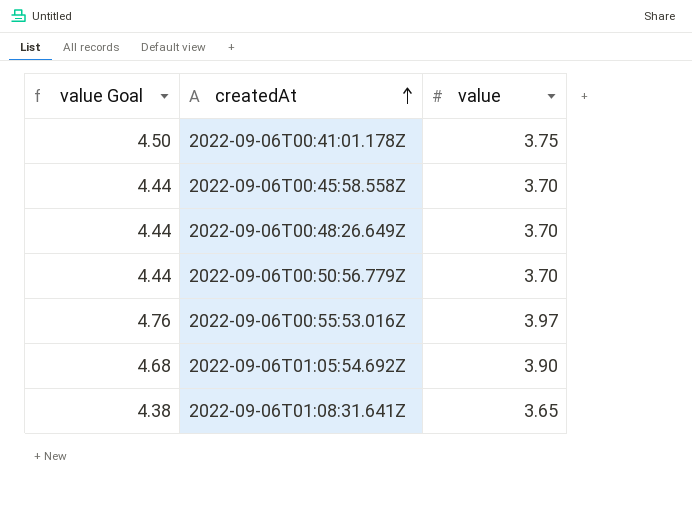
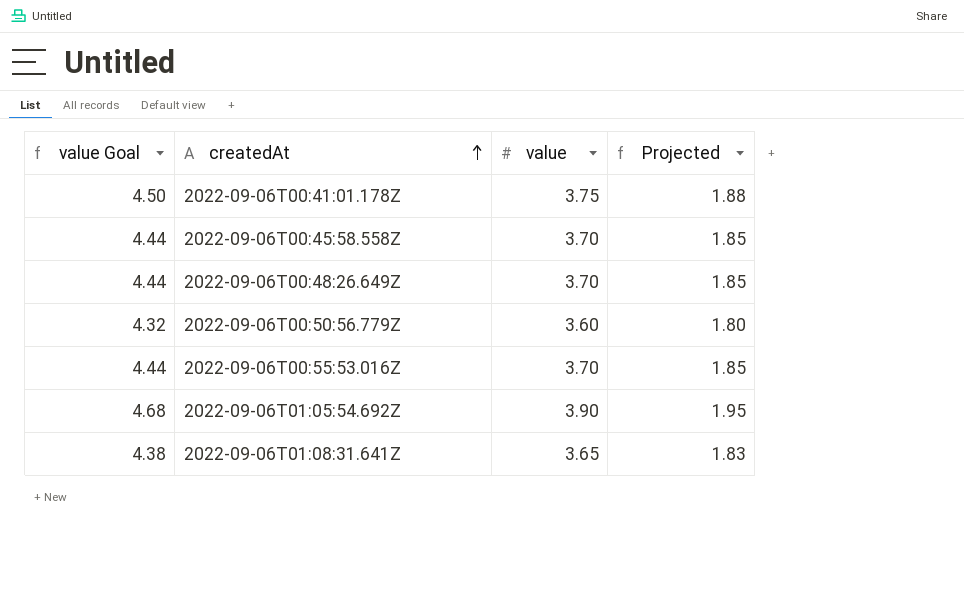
column Projected | formula: none -> [value] * 0.5
2022-09-06T00:50:56.779Z | value Goal: 4.44 -> 4.32
2022-09-06T00:50:56.779Z | value: 3.70 -> 3.60
2022-09-06T00:55:53.016Z | value Goal: 4.76 -> 4.44
2022-09-06T00:55:53.016Z | value: 3.97 -> 3.70

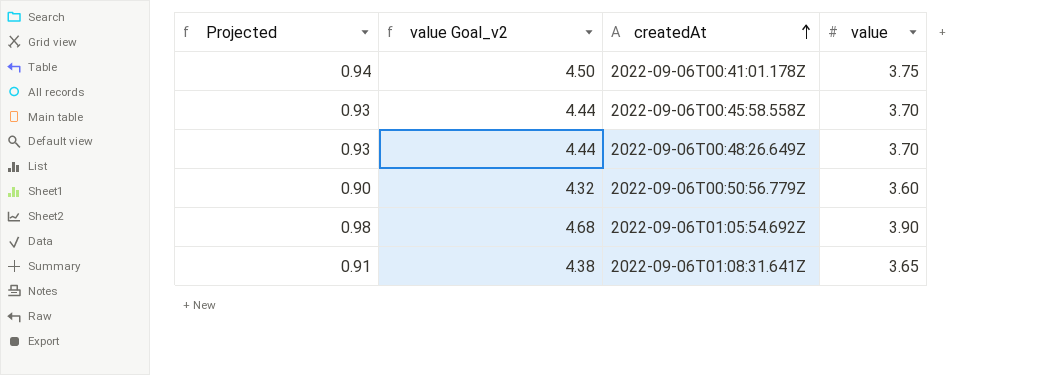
column Projected | formula: [value] * 0.5 -> [value] * 0.25
column Projected | position: 4 -> 1
column name: value Goal -> value Goal_v2
row 2022-09-06T00:55:53.016Z: 4.44 | 3.70 | 1.85 -> none

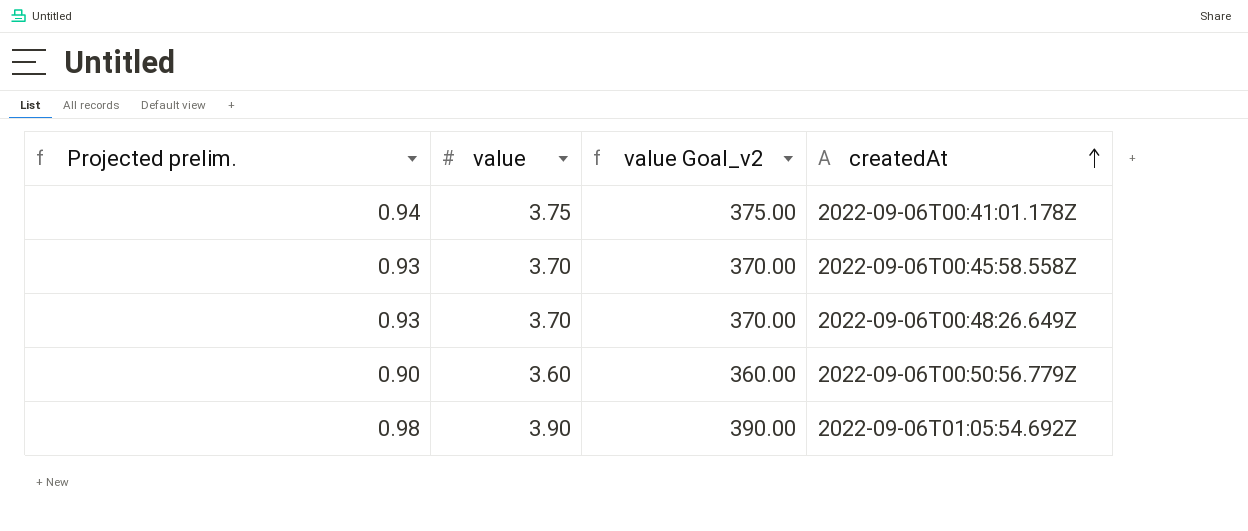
column name: Projected -> Projected prelim.
column value | position: 4 -> 2
column value Goal_v2 | formula: [value] * 1.2 -> [value] * 100
row 2022-09-06T01:08:31.641Z: 0.91 | 4.38 | 3.65 -> none

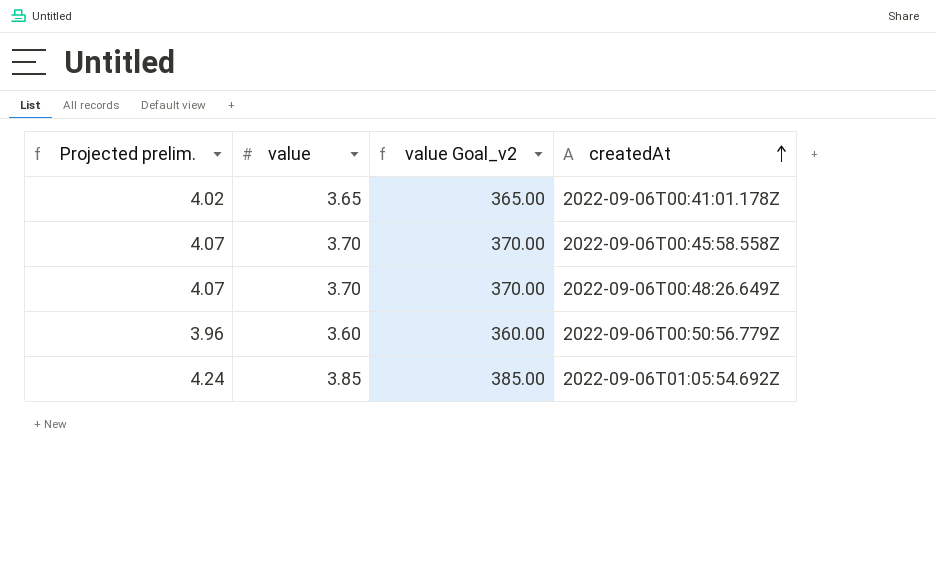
column Projected prelim. | formula: [value] * 0.25 -> [value] * 1.1
2022-09-06T00:41:01.178Z | value: 3.75 -> 3.65
2022-09-06T00:41:01.178Z | value Goal_v2: 375.00 -> 365.00
2022-09-06T01:05:54.692Z | value: 3.90 -> 3.85
2022-09-06T01:05:54.692Z | value Goal_v2: 390.00 -> 385.00

